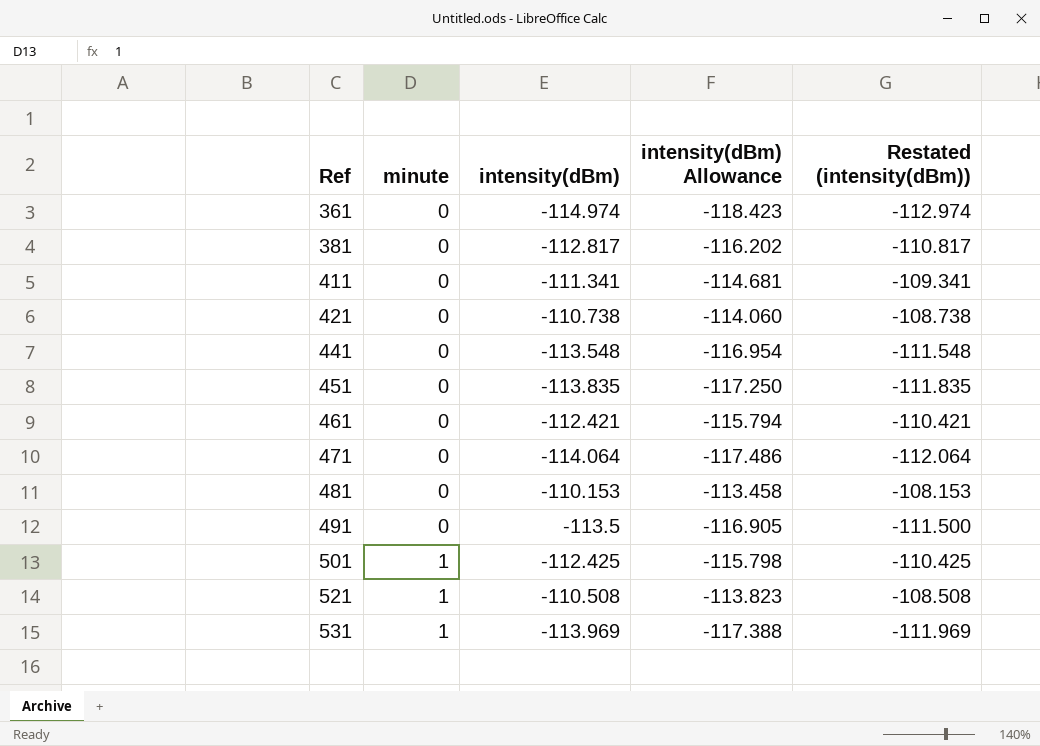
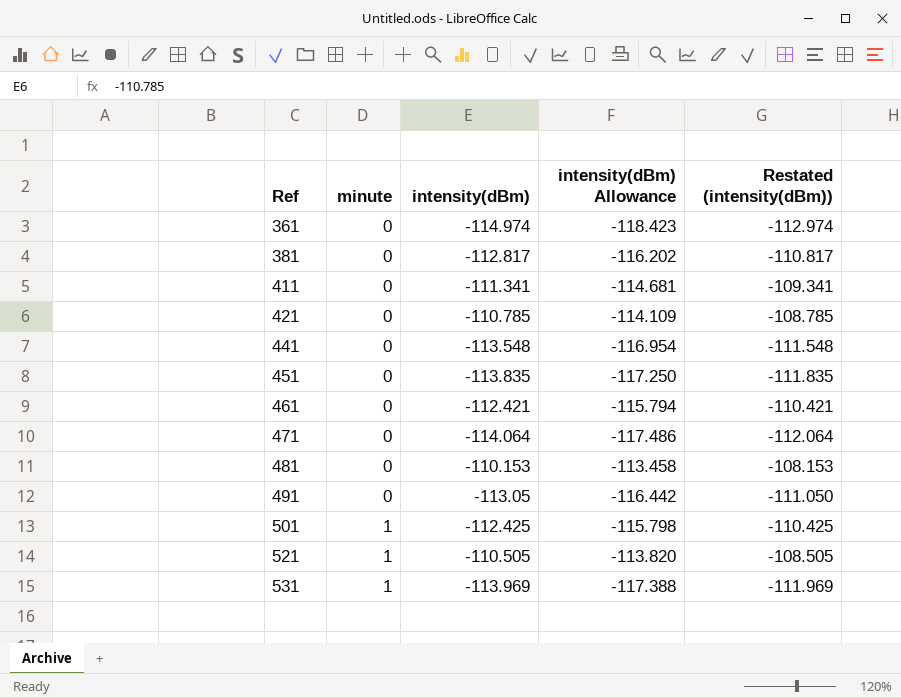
421 | intensity(dBm): -110.738 -> -110.785
421 | intensity(dBm) Allowance: -114.060 -> -114.109
421 | Restated (intensity(dBm)): -108.738 -> -108.785
491 | intensity(dBm): -113.5 -> -113.05
491 | intensity(dBm) Allowance: -116.905 -> -116.442
491 | Restated (intensity(dBm)): -111.500 -> -111.050
521 | intensity(dBm): -110.508 -> -110.505
521 | intensity(dBm) Allowance: -113.823 -> -113.820
521 | Restated (intensity(dBm)): -108.508 -> -108.505

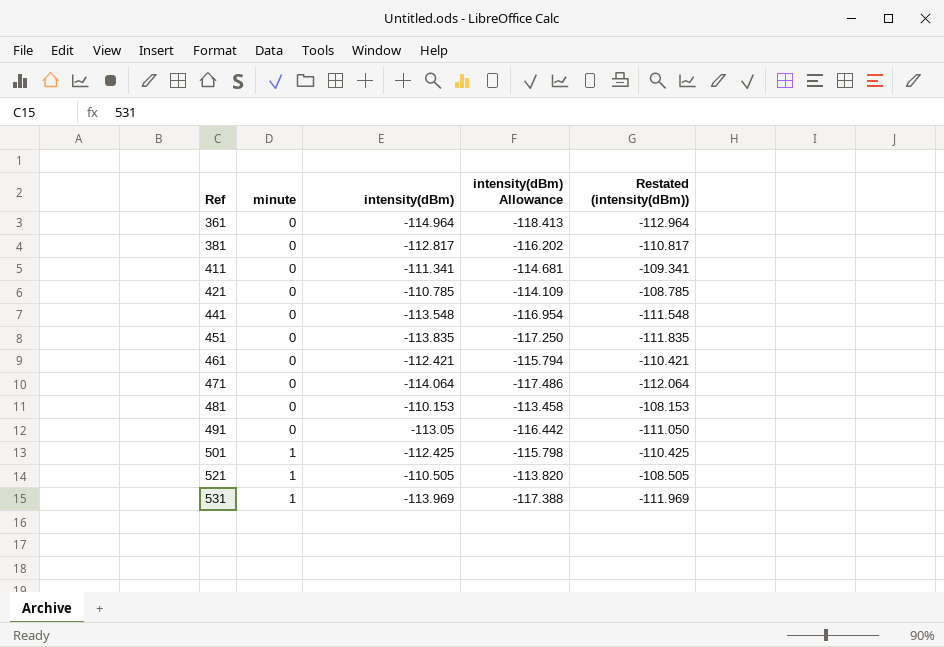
361 | intensity(dBm): -114.974 -> -114.964
361 | intensity(dBm) Allowance: -118.423 -> -118.413
361 | Restated (intensity(dBm)): -112.974 -> -112.964

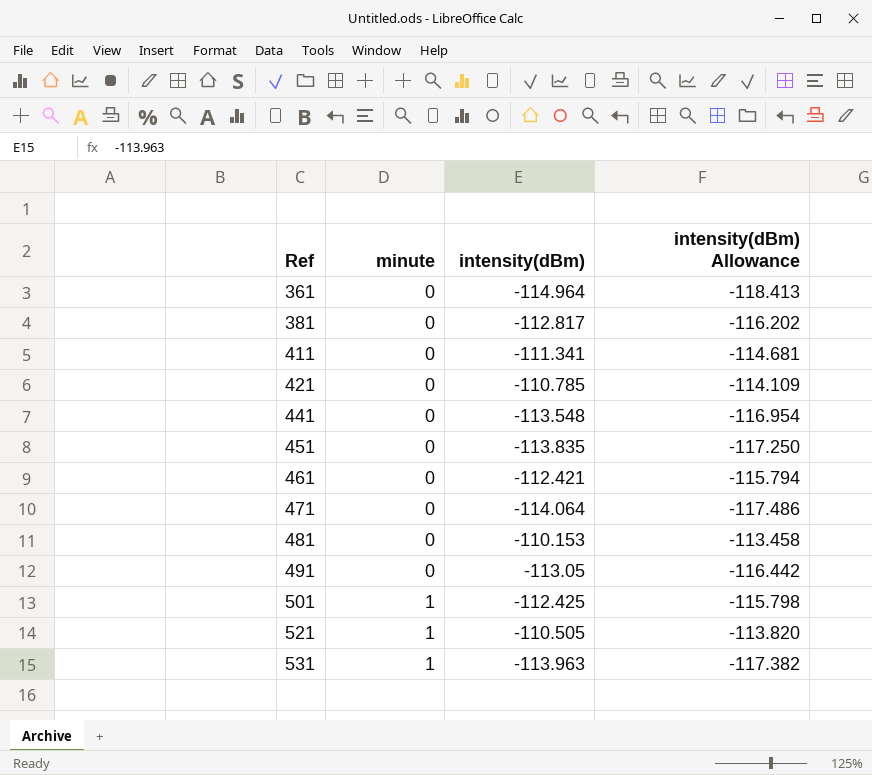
column Restated (intensity(dBm)) | formula: [intensity(dBm)] + 2 -> none
531 | intensity(dBm): -113.969 -> -113.963
531 | intensity(dBm) Allowance: -117.388 -> -117.382

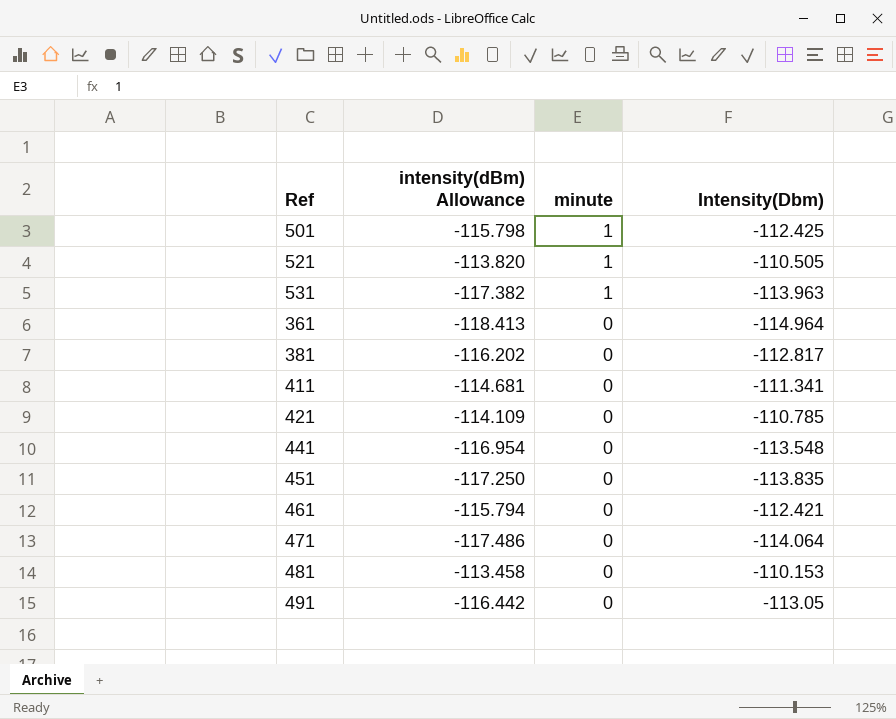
row order: Ref ascending -> minute descending
column intensity(dBm) Allowance | position: 4 -> 2
column name: intensity(dBm) -> Intensity(Dbm)

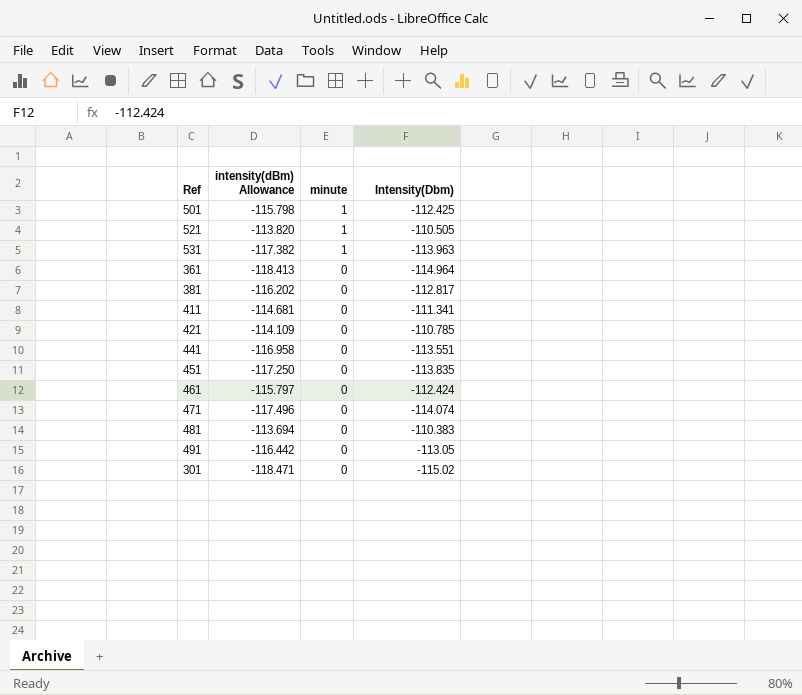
441 | intensity(dBm) Allowance: -116.954 -> -116.958
441 | Intensity(Dbm): -113.548 -> -113.551
461 | intensity(dBm) Allowance: -115.794 -> -115.797
461 | Intensity(Dbm): -112.421 -> -112.424
471 | intensity(dBm) Allowance: -117.486 -> -117.496
471 | Intensity(Dbm): -114.064 -> -114.074
481 | intensity(dBm) Allowance: -113.458 -> -113.694
481 | Intensity(Dbm): -110.153 -> -110.383
row 301: none -> -118.471 | 0 | -115.02

